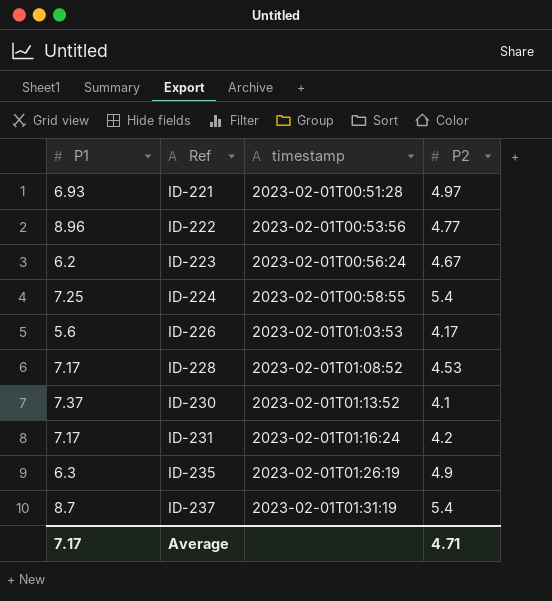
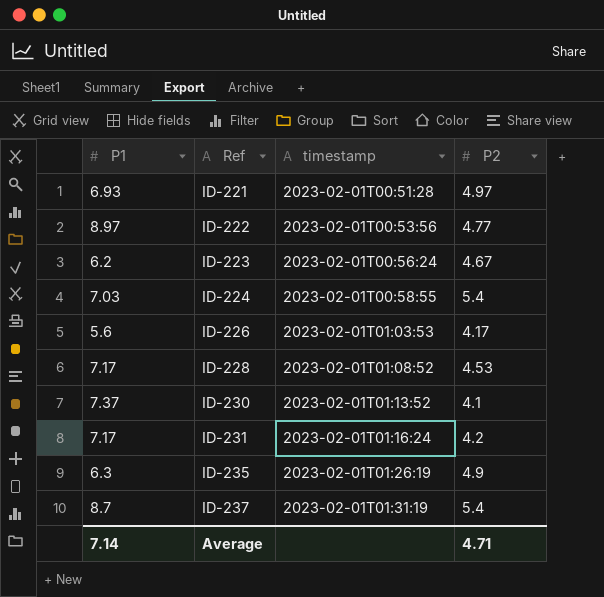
ID-222 | P1: 8.96 -> 8.97
ID-224 | P1: 7.25 -> 7.03
Average | P1: 7.17 -> 7.14

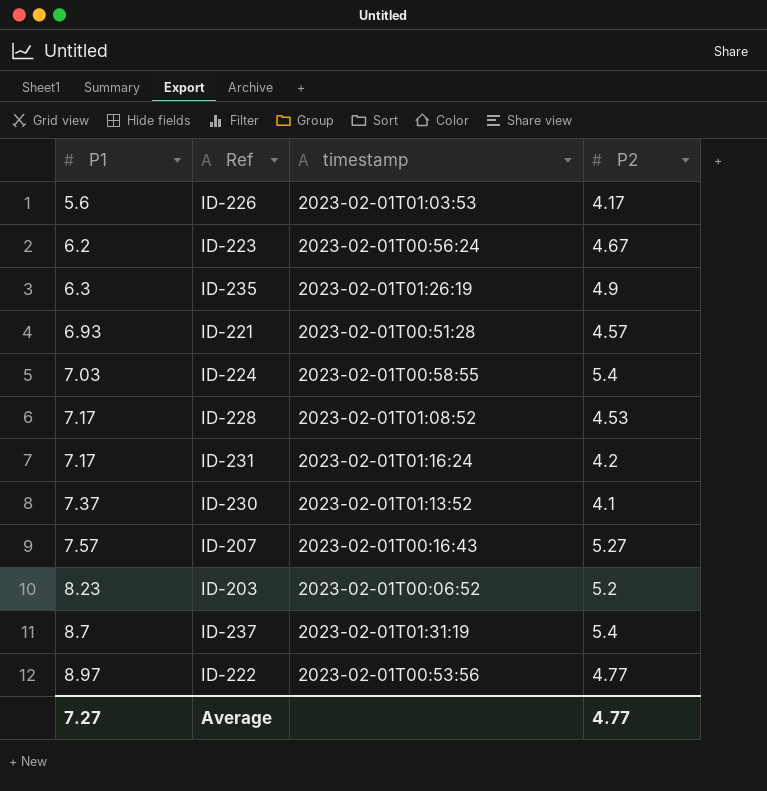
row order: Ref ascending -> P1 ascending
ID-221 | P2: 4.97 -> 4.57
row ID-207: none -> 7.57 | 2023-02-01T00:16:43 | 5.27
row ID-203: none -> 8.23 | 2023-02-01T00:06:52 | 5.2
Average | P1: 7.14 -> 7.27
Average | P2: 4.71 -> 4.77

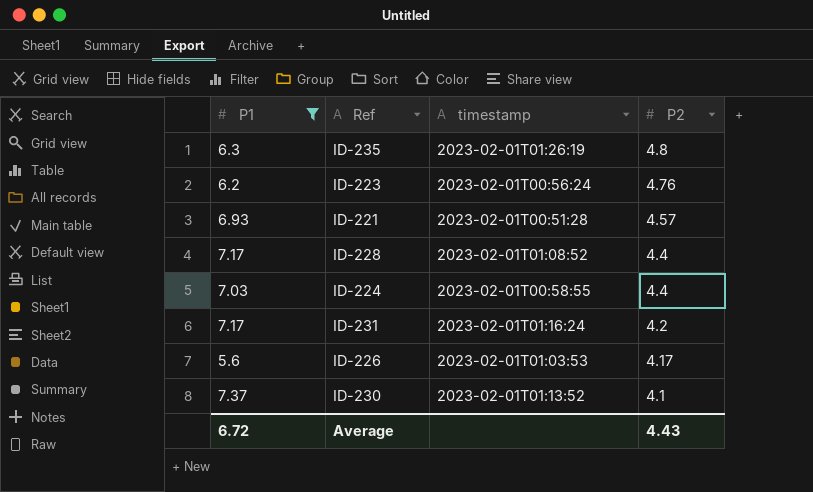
filter: none -> P1 <= 7.37
row order: P1 ascending -> P2 descending
ID-235 | P2: 4.9 -> 4.8
ID-223 | P2: 4.67 -> 4.76
ID-228 | P2: 4.53 -> 4.4
ID-224 | P2: 5.4 -> 4.4
Average | P1: 7.27 -> 6.72
Average | P2: 4.77 -> 4.43

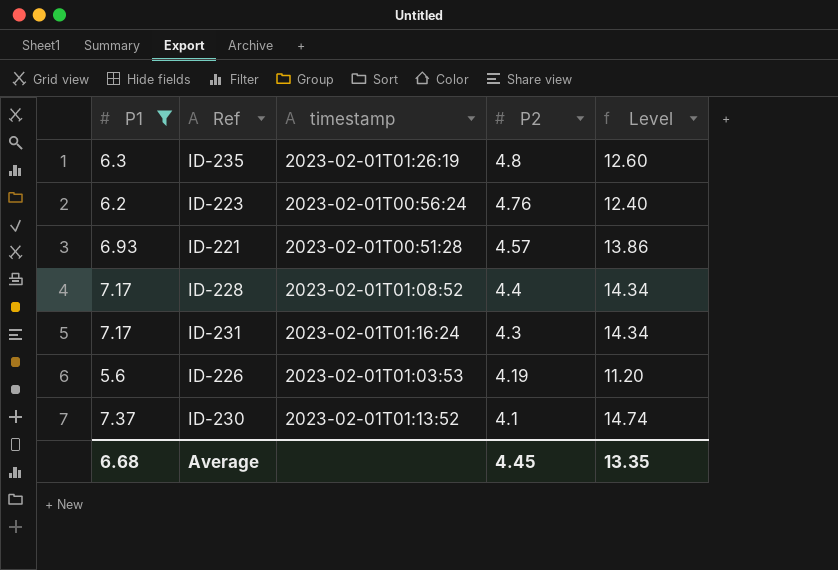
column Level | formula: none -> [P1] * 2
row ID-224: 7.03 | 2023-02-01T00:58:55 | 4.4 -> none
ID-231 | P2: 4.2 -> 4.3
ID-226 | P2: 4.17 -> 4.19
Average | P1: 6.72 -> 6.68
Average | P2: 4.43 -> 4.45

